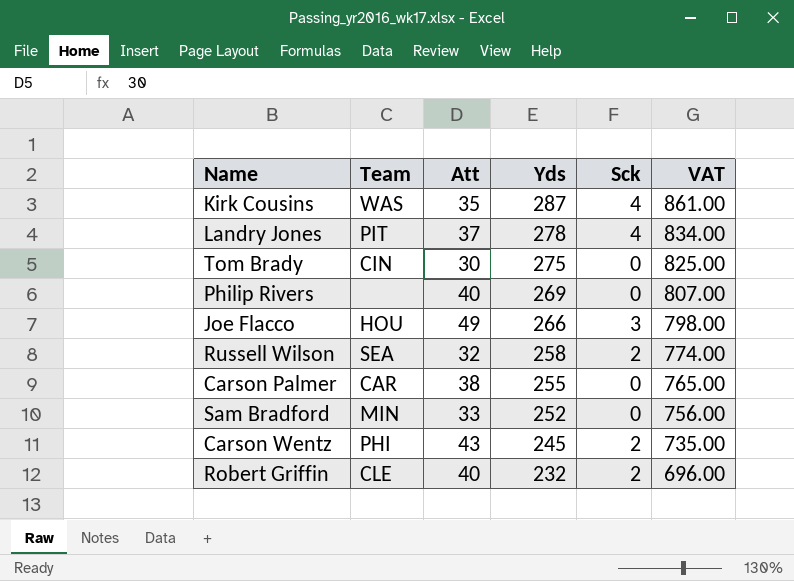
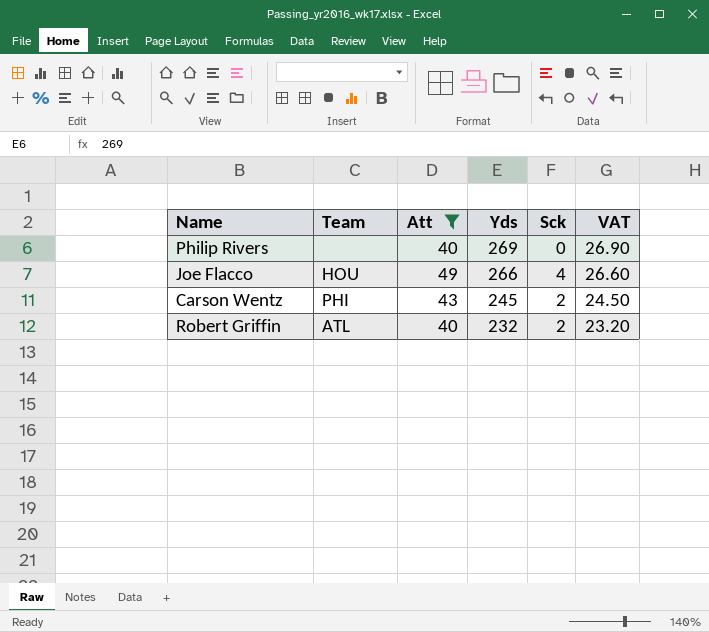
filter: none -> Att >= 40
column VAT | formula: [Yds] * 3 -> [Yds] * 0.1
Joe Flacco | Sck: 3 -> 4
Robert Griffin | Team: CLE -> ATL

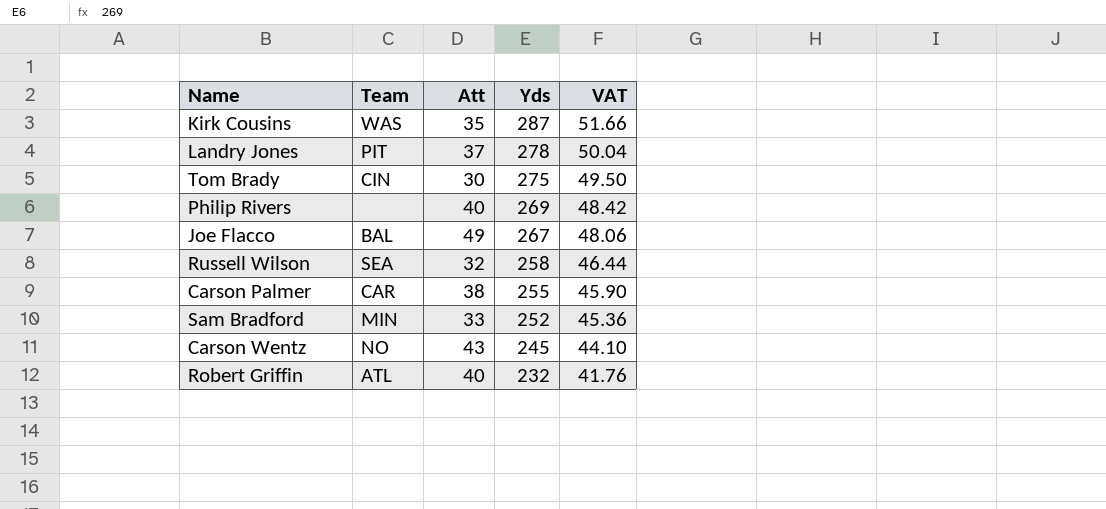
filter: Att >= 40 -> none
column Sck | position: 5 -> none
column VAT | formula: [Yds] * 0.1 -> [Yds] * 0.18
Joe Flacco | Team: HOU -> BAL
Joe Flacco | Yds: 266 -> 267
Carson Wentz | Team: PHI -> NO

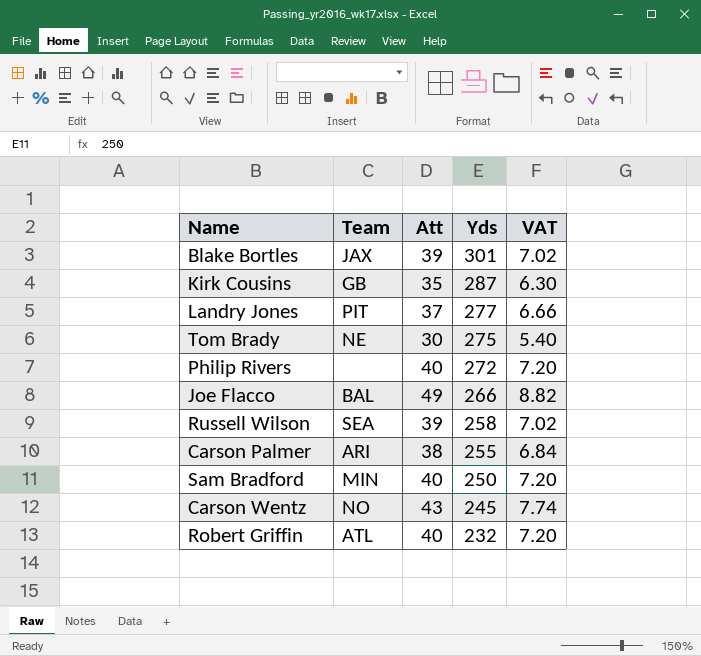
column VAT | formula: [Yds] * 0.18 -> [Att] * 0.18
row Blake Bortles: none -> JAX | 39 | 301 | 7.02
Kirk Cousins | Team: WAS -> GB
Landry Jones | Yds: 278 -> 277
Tom Brady | Team: CIN -> NE
Philip Rivers | Yds: 269 -> 272
Joe Flacco | Yds: 267 -> 266
Russell Wilson | Att: 32 -> 39
Carson Palmer | Team: CAR -> ARI
Sam Bradford | Att: 33 -> 40
Sam Bradford | Yds: 252 -> 250

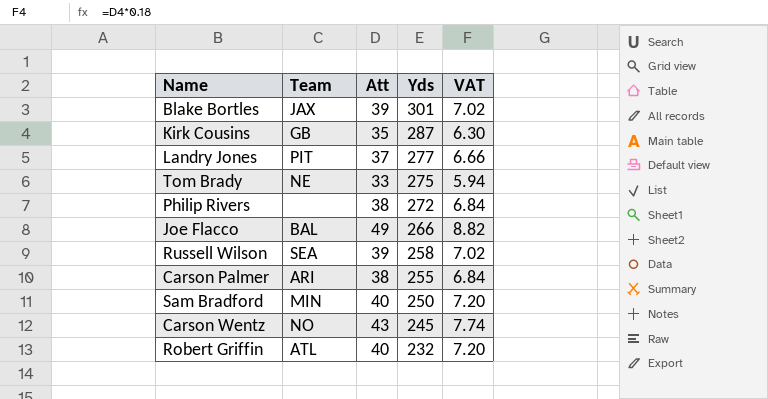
Tom Brady | Att: 30 -> 33
Tom Brady | VAT: 5.40 -> 5.94
Philip Rivers | Att: 40 -> 38
Philip Rivers | VAT: 7.20 -> 6.84

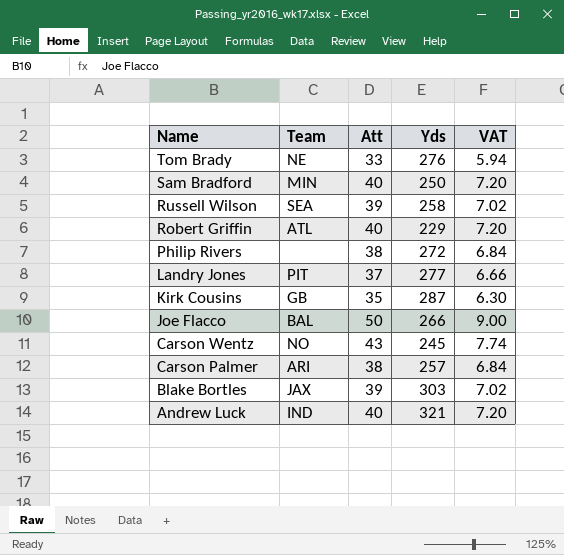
row order: Yds descending -> Name descending
Tom Brady | Yds: 275 -> 276
Robert Griffin | Yds: 232 -> 229
Joe Flacco | Att: 49 -> 50
Joe Flacco | VAT: 8.82 -> 9.00
Carson Palmer | Yds: 255 -> 257
Blake Bortles | Yds: 301 -> 303
row Andrew Luck: none -> IND | 40 | 321 | 7.20

